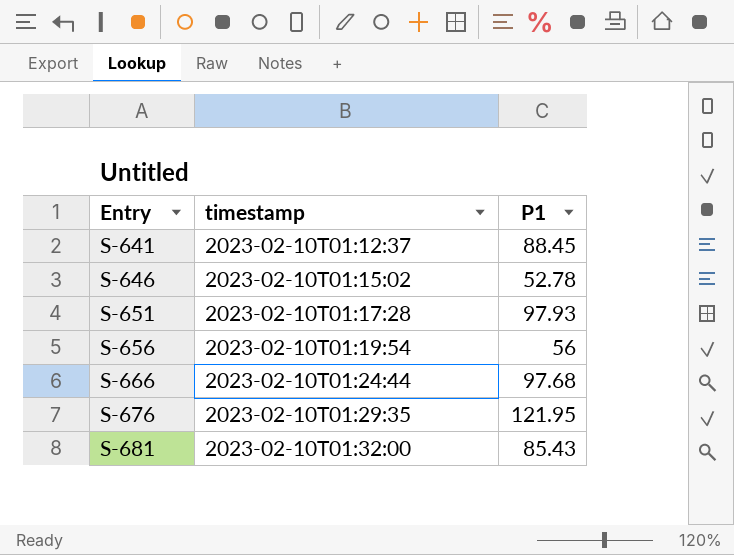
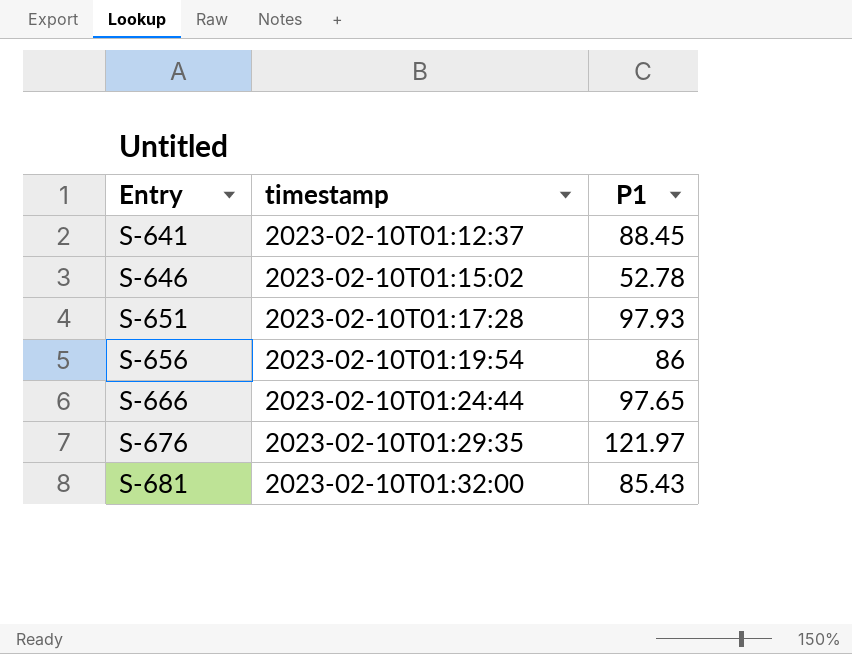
S-656 | P1: 56 -> 86
S-666 | P1: 97.68 -> 97.65
S-676 | P1: 121.95 -> 121.97

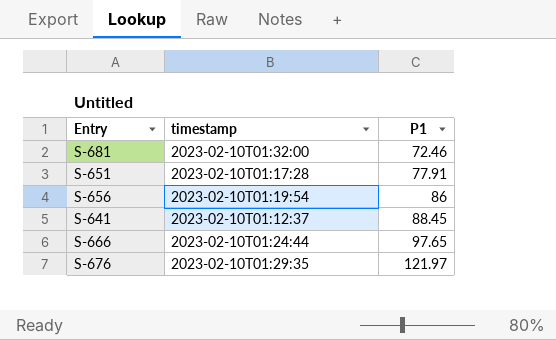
row order: Entry ascending -> P1 ascending
row S-646: 2023-02-10T01:15:02 | 52.78 -> none
S-681 | P1: 85.43 -> 72.46
S-651 | P1: 97.93 -> 77.91

